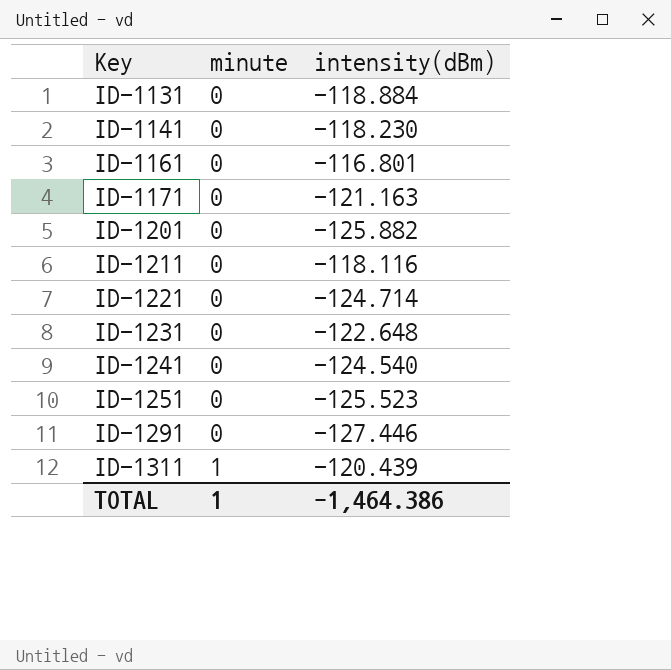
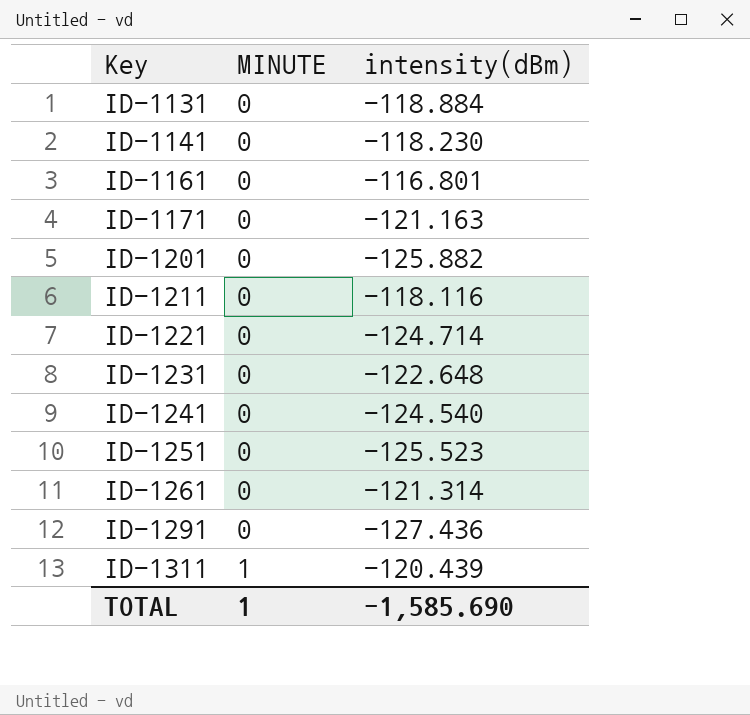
column name: minute -> MINUTE
row ID-1261: none -> 0 | -121.314
ID-1291 | intensity(dBm): -127.446 -> -127.436
TOTAL | intensity(dBm): -1,464.386 -> -1,585.690

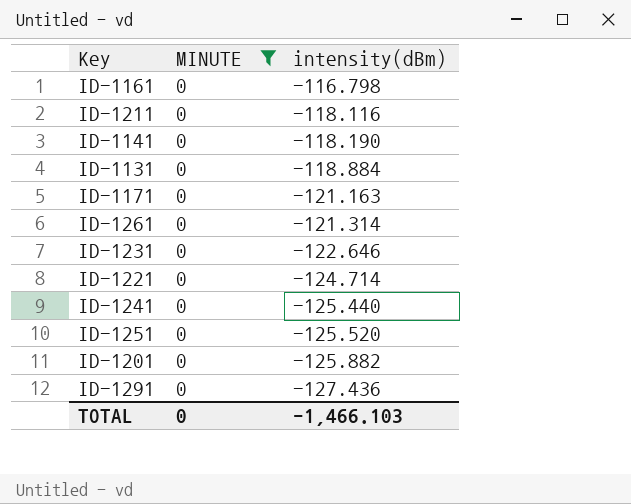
filter: none -> MINUTE = 0
row order: Key ascending -> intensity(dBm) descending
ID-1161 | intensity(dBm): -116.801 -> -116.798
ID-1141 | intensity(dBm): -118.230 -> -118.190
ID-1231 | intensity(dBm): -122.648 -> -122.646
ID-1241 | intensity(dBm): -124.540 -> -125.440
ID-1251 | intensity(dBm): -125.523 -> -125.520
TOTAL | MINUTE: 1 -> 0
TOTAL | intensity(dBm): -1,585.690 -> -1,466.103

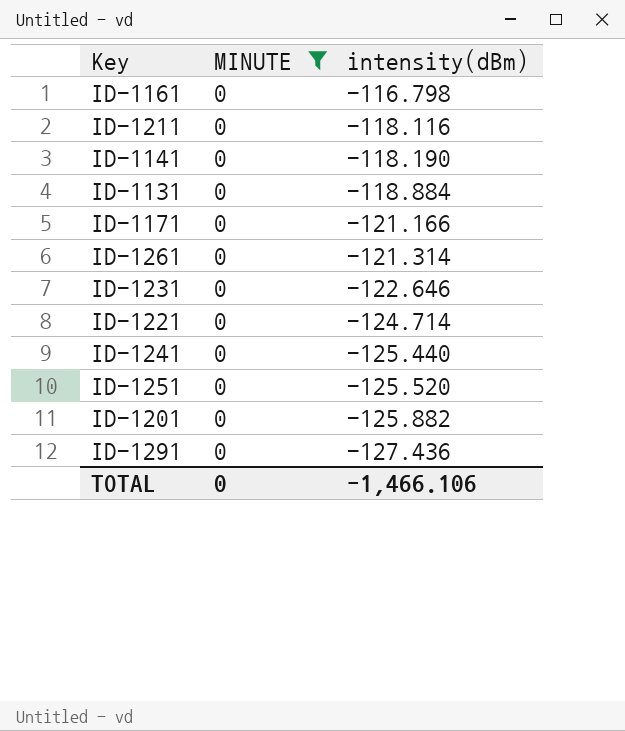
ID-1171 | intensity(dBm): -121.163 -> -121.166
TOTAL | intensity(dBm): -1,466.103 -> -1,466.106

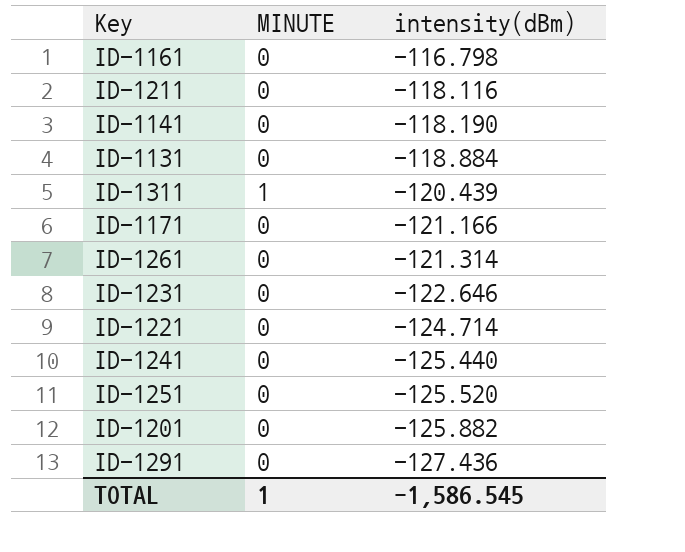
filter: MINUTE = 0 -> none
TOTAL | MINUTE: 0 -> 1
TOTAL | intensity(dBm): -1,466.106 -> -1,586.545

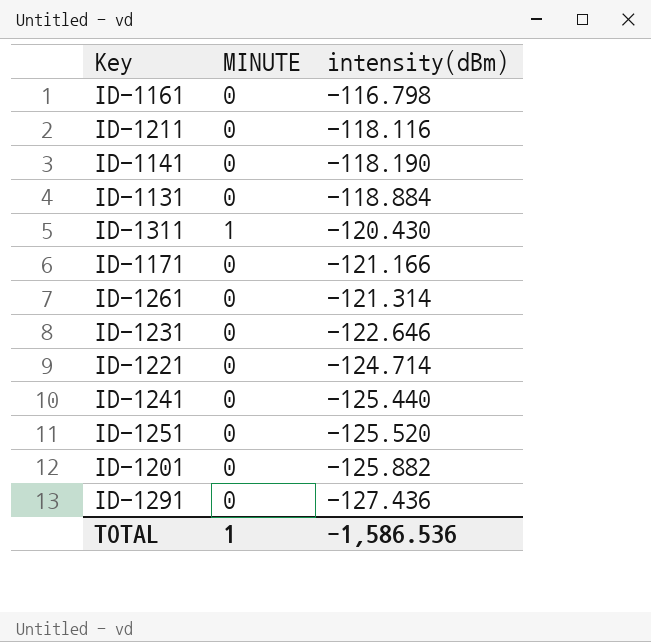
ID-1311 | intensity(dBm): -120.439 -> -120.430
TOTAL | intensity(dBm): -1,586.545 -> -1,586.536

